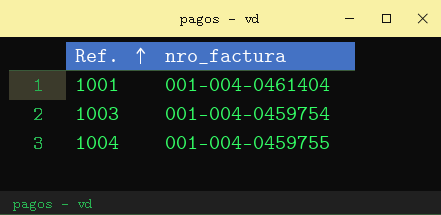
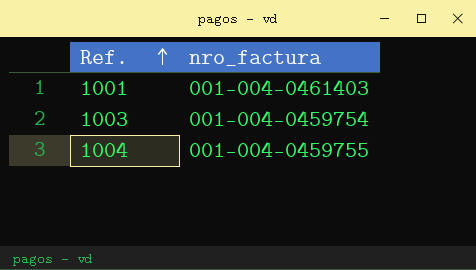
1001 | nro_factura: 001-004-0461404 -> 001-004-0461403

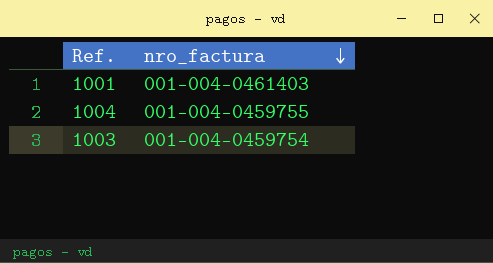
row order: Ref. ascending -> nro_factura descending

